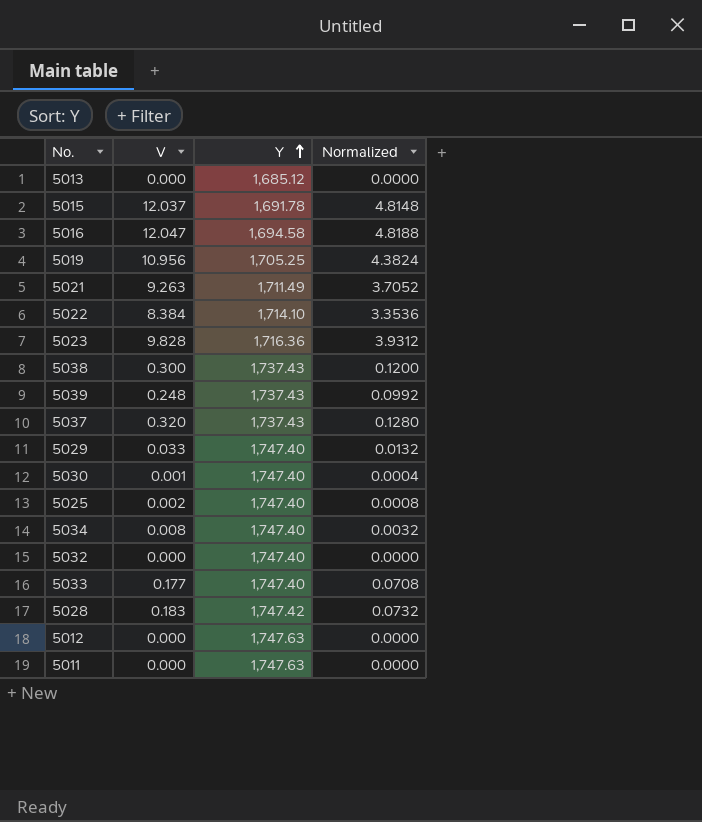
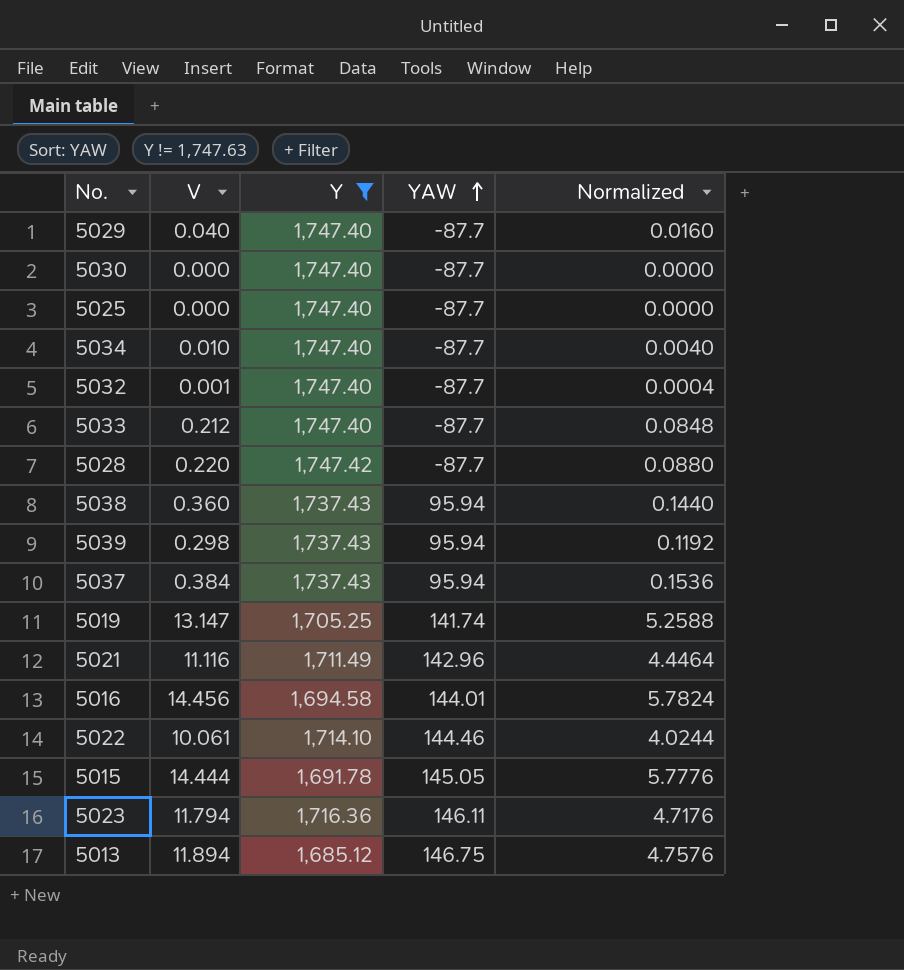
filter: none -> Y != 1,747.63
row order: Y ascending -> YAW ascending
column YAW | position: none -> 4
5029 | V: 0.033 -> 0.040
5029 | Normalized: 0.0132 -> 0.0160
5030 | V: 0.001 -> 0.000
5030 | Normalized: 0.0004 -> 0.0000
5025 | V: 0.002 -> 0.000
5025 | Normalized: 0.0008 -> 0.0000
5034 | V: 0.008 -> 0.010
5034 | Normalized: 0.0032 -> 0.0040
5032 | V: 0.000 -> 0.001
5032 | Normalized: 0.0000 -> 0.0004
5033 | V: 0.177 -> 0.212
5033 | Normalized: 0.0708 -> 0.0848
5028 | V: 0.183 -> 0.220
5028 | Normalized: 0.0732 -> 0.0880
5038 | V: 0.300 -> 0.360
5038 | Normalized: 0.1200 -> 0.1440
5039 | V: 0.248 -> 0.298
5039 | Normalized: 0.0992 -> 0.1192
5037 | V: 0.320 -> 0.384
5037 | Normalized: 0.1280 -> 0.1536
5019 | V: 10.956 -> 13.147
5019 | Normalized: 4.3824 -> 5.2588
5021 | V: 9.263 -> 11.116
5021 | Normalized: 3.7052 -> 4.4464
5016 | V: 12.047 -> 14.456
5016 | Normalized: 4.8188 -> 5.7824
5022 | V: 8.384 -> 10.061
5022 | Normalized: 3.3536 -> 4.0244
5015 | V: 12.037 -> 14.444
5015 | Normalized: 4.8148 -> 5.7776
5023 | V: 9.828 -> 11.794
5023 | Normalized: 3.9312 -> 4.7176
5013 | V: 0.000 -> 11.894
5013 | Normalized: 0.0000 -> 4.7576

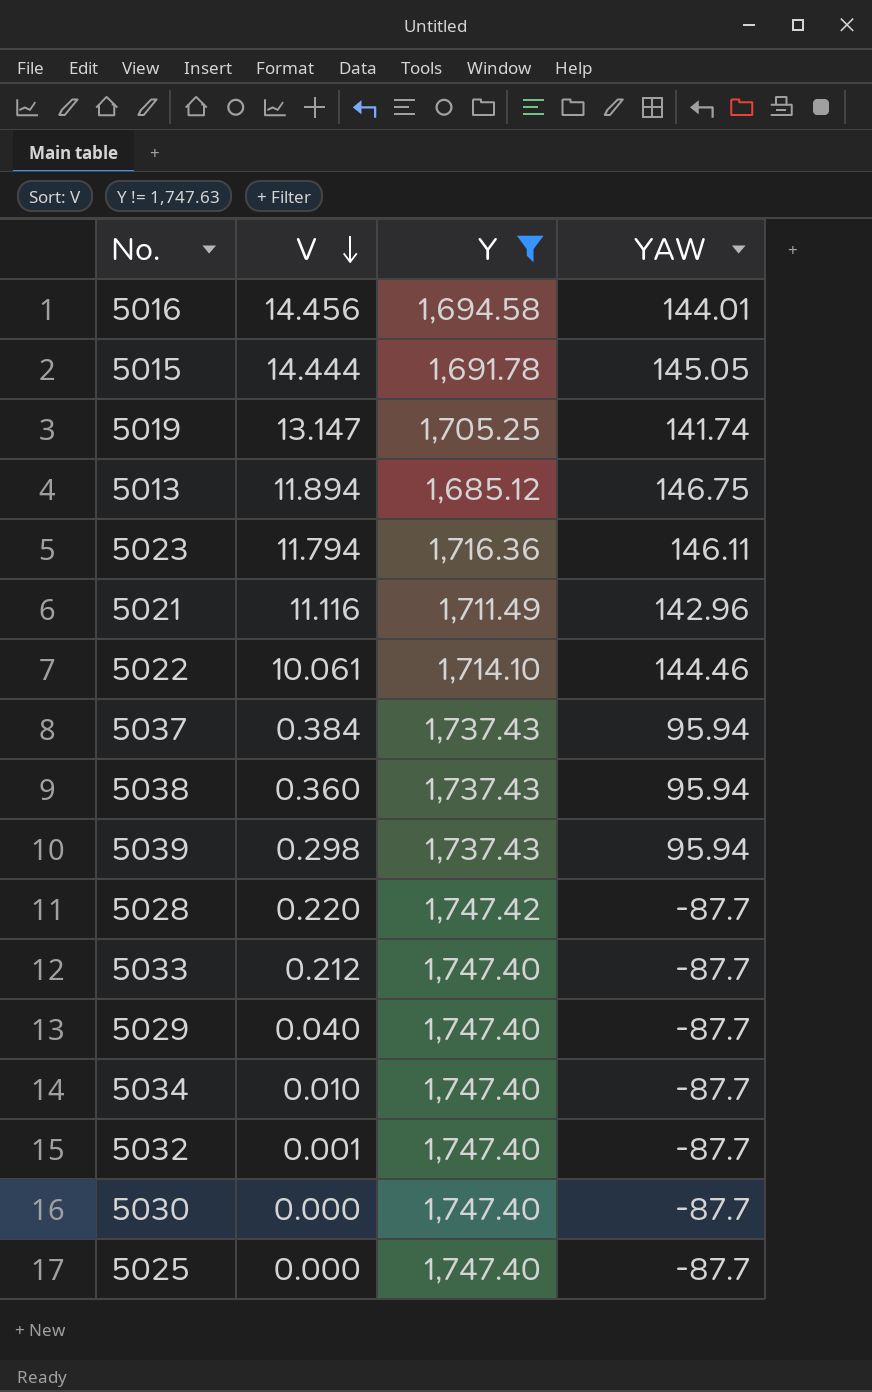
row order: YAW ascending -> V descending
column Normalized | formula: [V] * 0.4 -> none

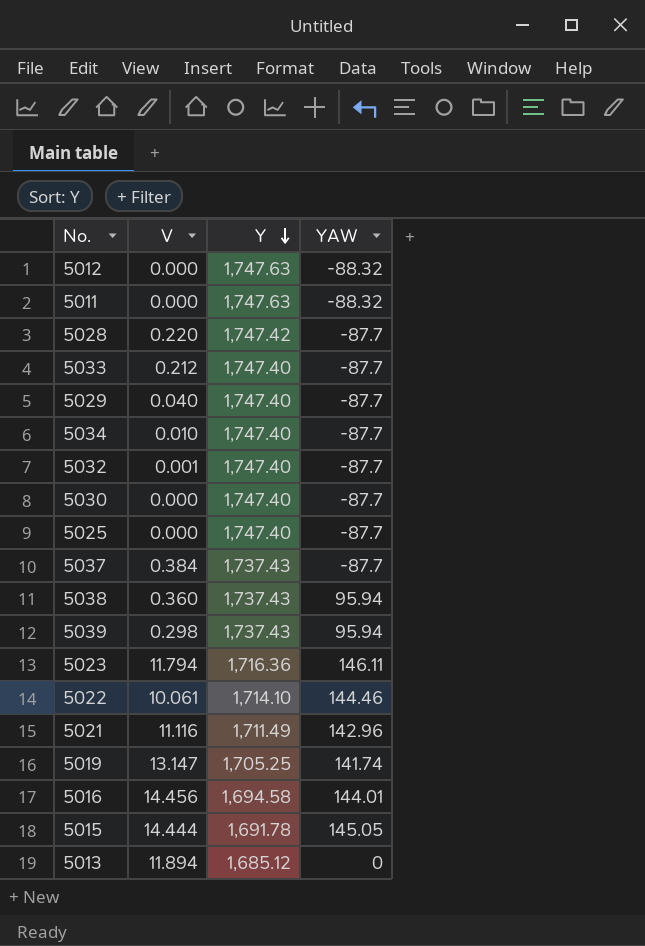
filter: Y != 1,747.63 -> none
row order: V descending -> Y descending
5037 | YAW: 95.94 -> -87.7
5013 | YAW: 146.75 -> 0

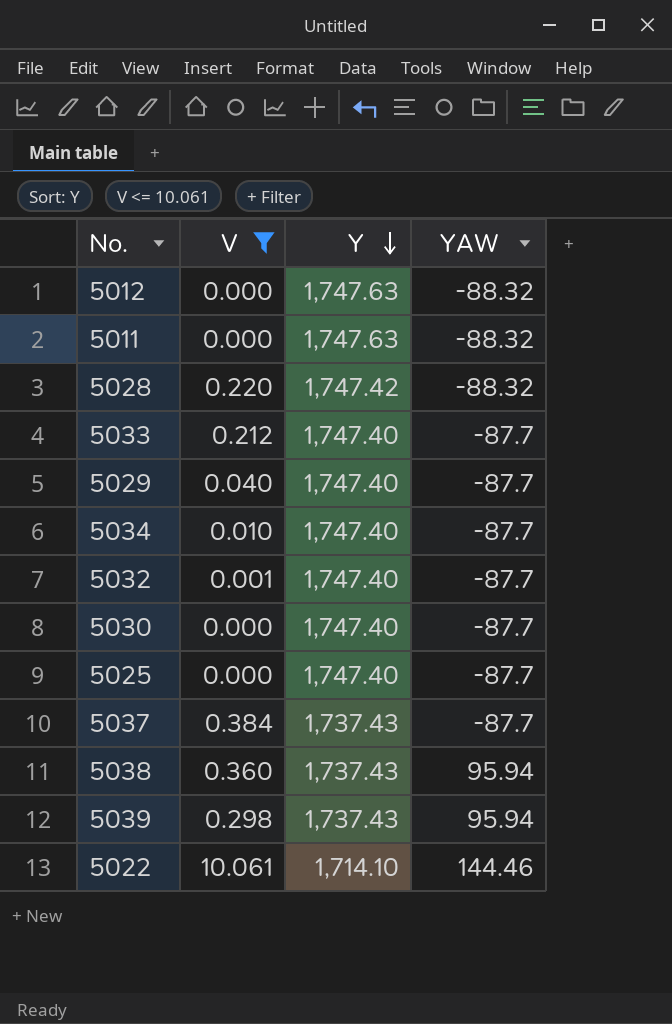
filter: none -> V <= 10.061
5028 | YAW: -87.7 -> -88.32

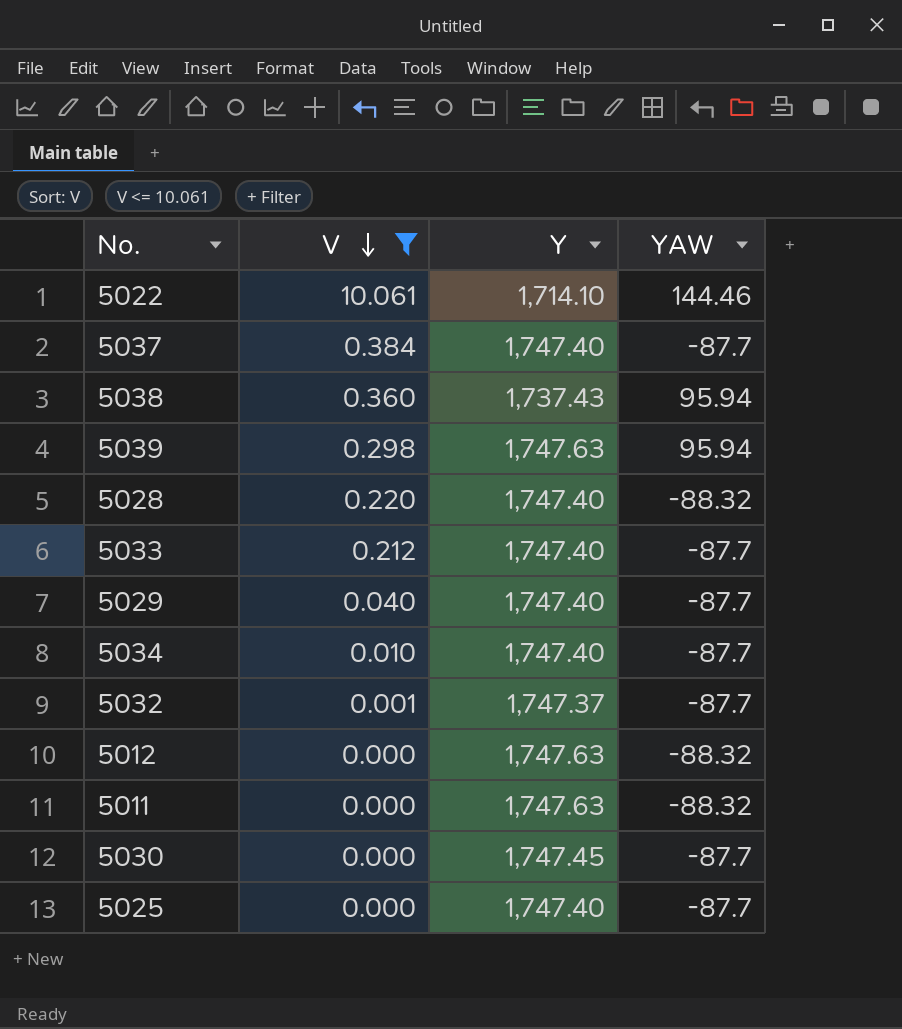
row order: Y descending -> V descending
5037 | Y: 1,737.43 -> 1,747.40
5039 | Y: 1,737.43 -> 1,747.63
5028 | Y: 1,747.42 -> 1,747.40
5032 | Y: 1,747.40 -> 1,747.37
5030 | Y: 1,747.40 -> 1,747.45

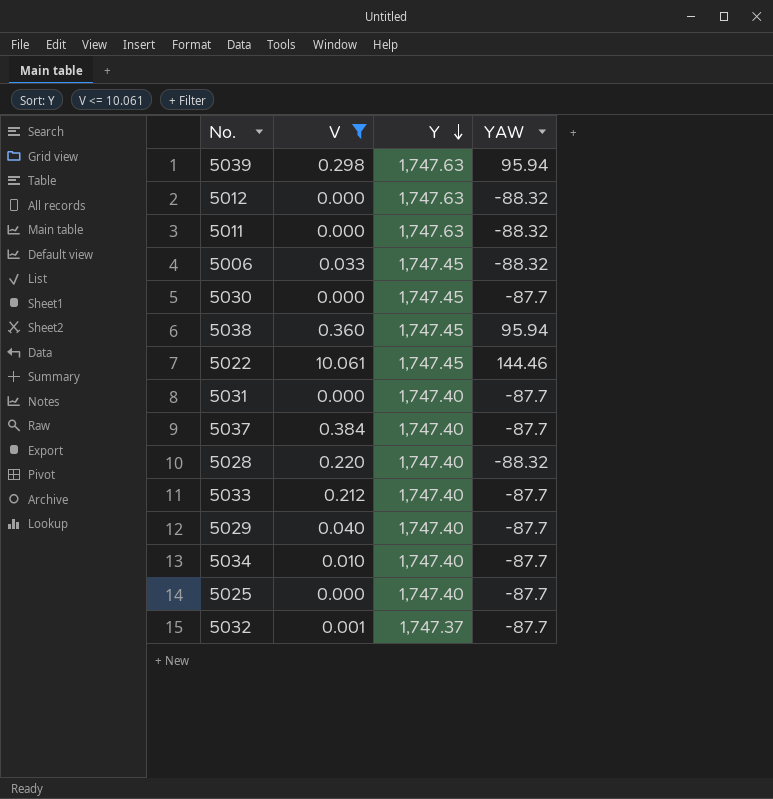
row order: V descending -> Y descending
row 5006: none -> 0.033 | 1,747.45 | -88.32
5038 | Y: 1,737.43 -> 1,747.45
5022 | Y: 1,714.10 -> 1,747.45
row 5031: none -> 0.000 | 1,747.40 | -87.7

